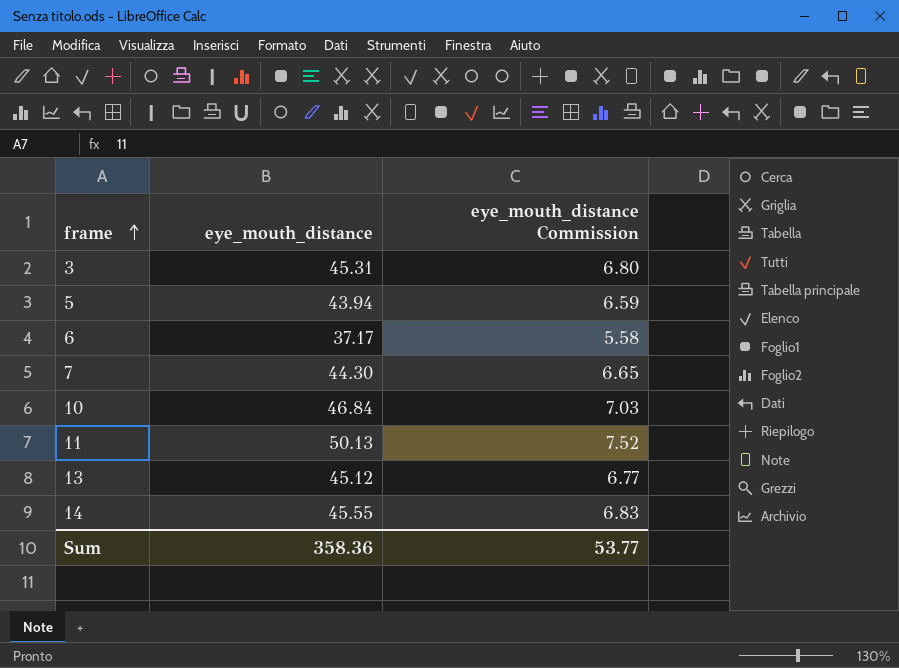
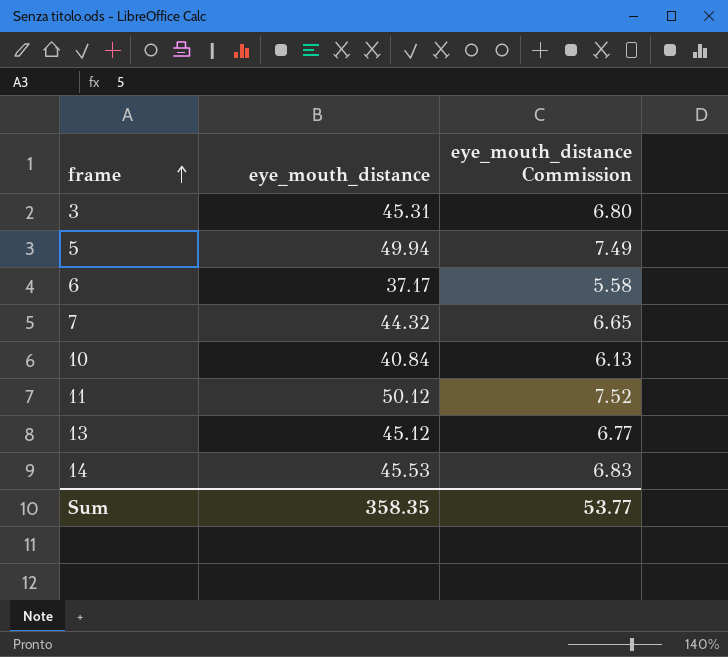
5 | eye_mouth_distance: 43.94 -> 49.94
5 | eye_mouth_distance Commission: 6.59 -> 7.49
7 | eye_mouth_distance: 44.30 -> 44.32
10 | eye_mouth_distance: 46.84 -> 40.84
10 | eye_mouth_distance Commission: 7.03 -> 6.13
11 | eye_mouth_distance: 50.13 -> 50.12
14 | eye_mouth_distance: 45.55 -> 45.53
Sum | eye_mouth_distance: 358.36 -> 358.35

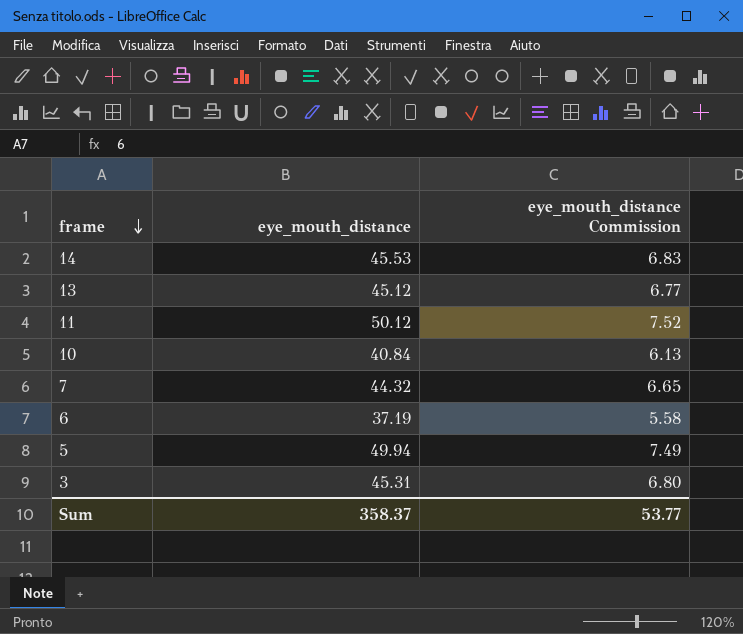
row order: frame ascending -> frame descending
6 | eye_mouth_distance: 37.17 -> 37.19
Sum | eye_mouth_distance: 358.35 -> 358.37

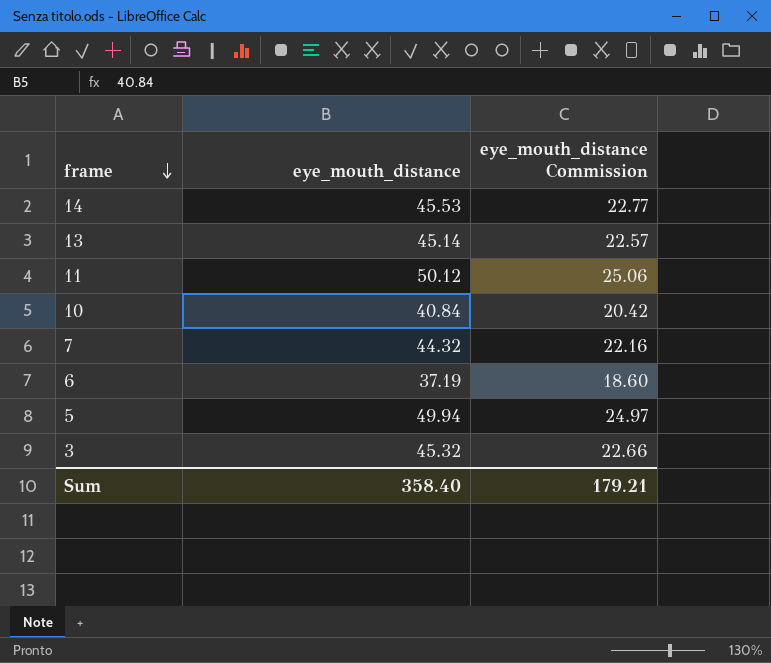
column eye_mouth_distance Commission | formula: [eye_mouth_distance] * 0.15 -> [eye_mouth_distance] * 0.5
13 | eye_mouth_distance: 45.12 -> 45.14
3 | eye_mouth_distance: 45.31 -> 45.32
Sum | eye_mouth_distance: 358.37 -> 358.40
Sum | eye_mouth_distance Commission: 53.77 -> 179.21

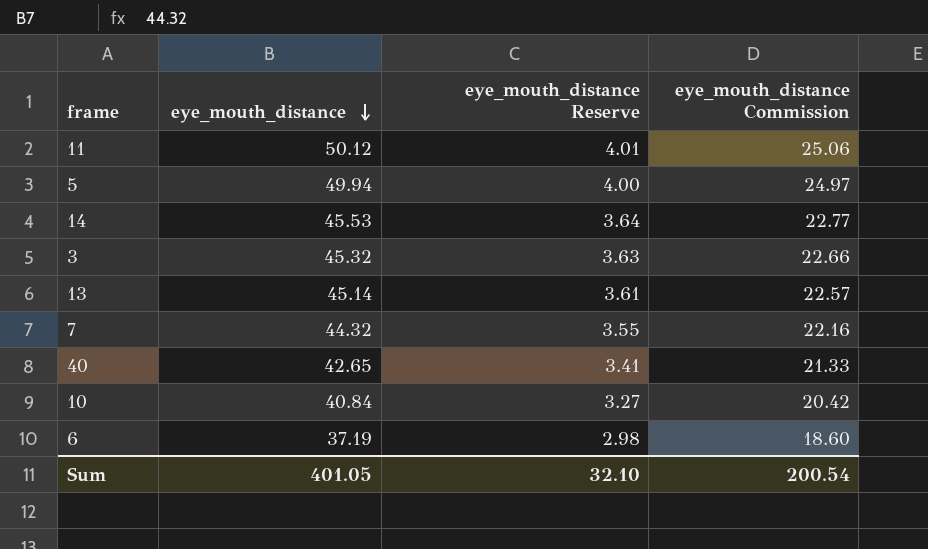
row order: frame descending -> eye_mouth_distance descending
column eye_mouth_distance Reserve | formula: none -> [eye_mouth_distance] * 0.08
row 40: none -> 42.65 | 3.41 | 21.33
Sum | eye_mouth_distance: 358.40 -> 401.05
Sum | eye_mouth_distance Commission: 179.21 -> 200.54

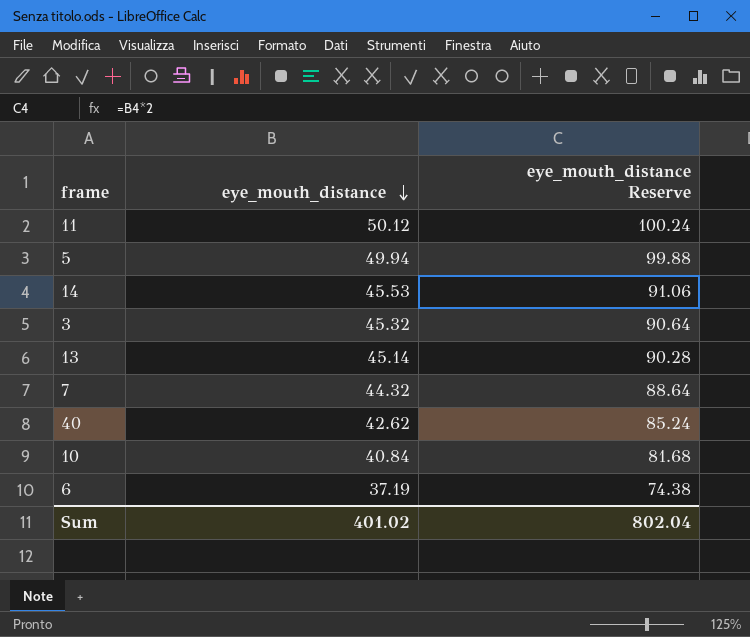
column eye_mouth_distance Commission | formula: [eye_mouth_distance] * 0.5 -> none
column eye_mouth_distance Reserve | formula: [eye_mouth_distance] * 0.08 -> [eye_mouth_distance] * 2
40 | eye_mouth_distance: 42.65 -> 42.62
Sum | eye_mouth_distance: 401.05 -> 401.02
Sum | eye_mouth_distance Reserve: 32.10 -> 802.04

